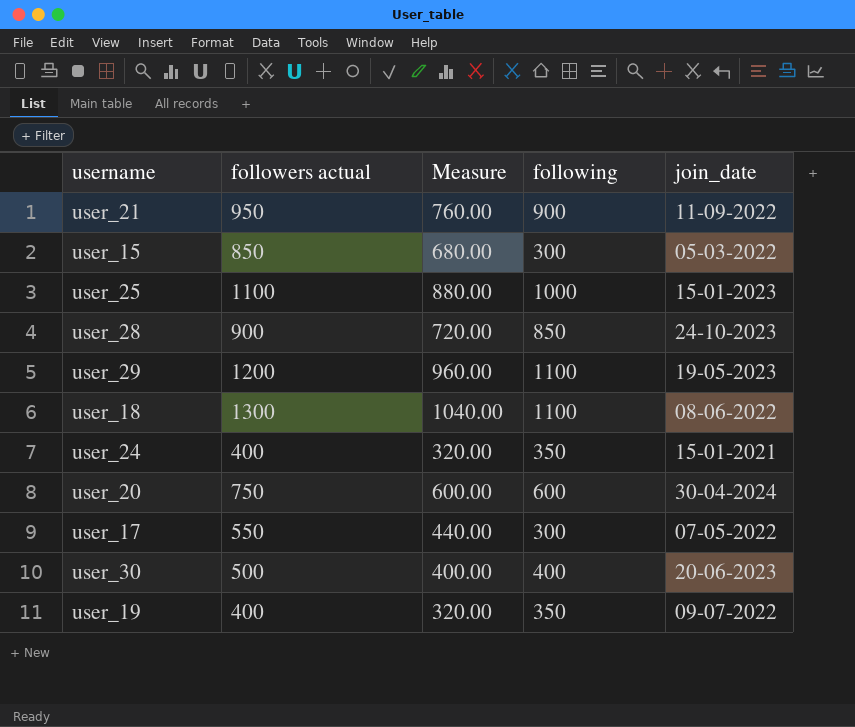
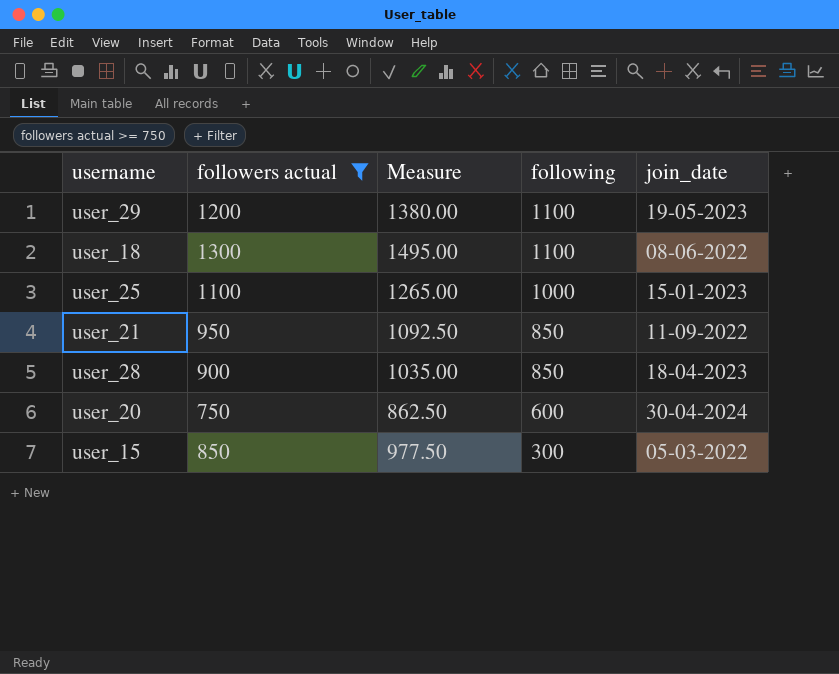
filter: none -> followers actual >= 750
row order: none -> following descending
column Measure | formula: [followers actual] * 0.8 -> [followers actual] * 1.15
user_21 | following: 900 -> 850
user_28 | join_date: 24-10-2023 -> 18-04-2023

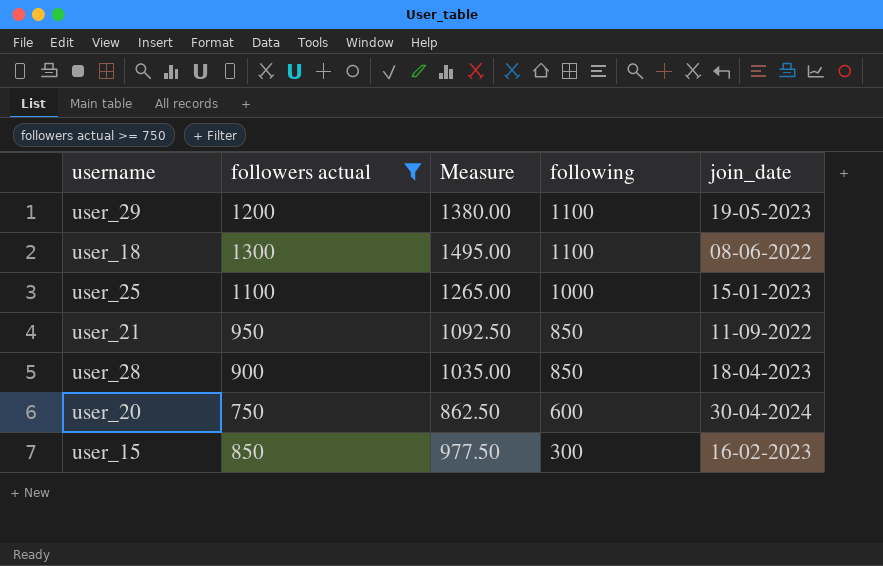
user_15 | join_date: 05-03-2022 -> 16-02-2023

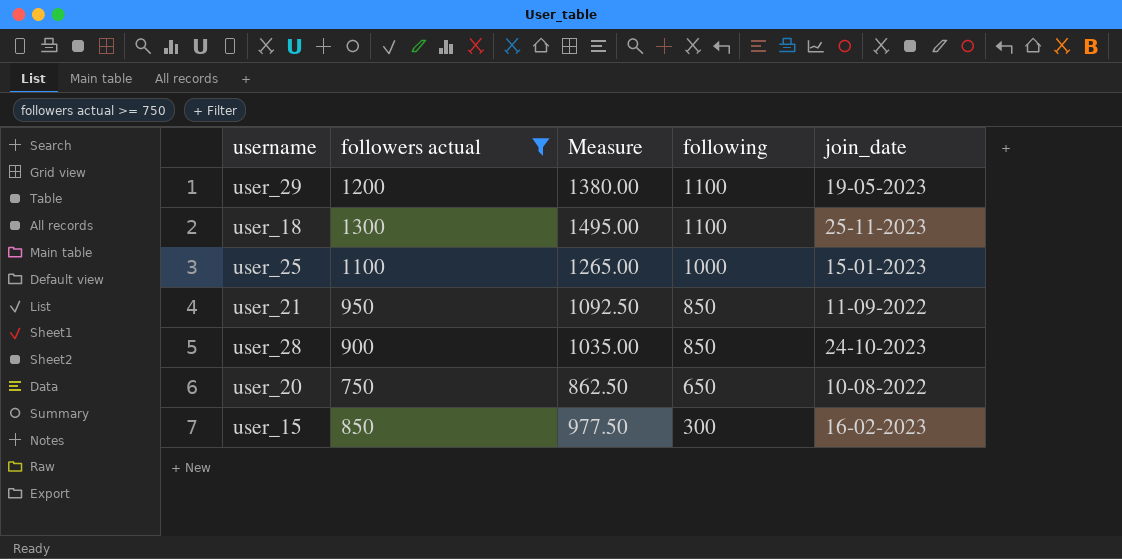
user_18 | join_date: 08-06-2022 -> 25-11-2023
user_28 | join_date: 18-04-2023 -> 24-10-2023
user_20 | following: 600 -> 650
user_20 | join_date: 30-04-2024 -> 10-08-2022

